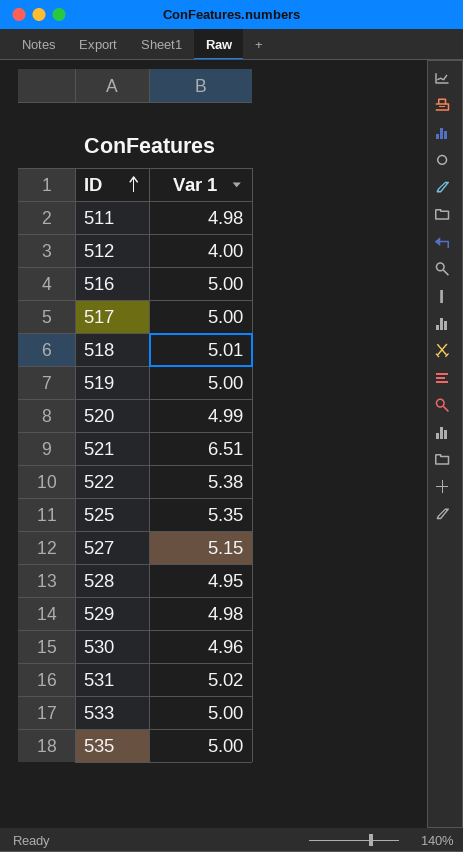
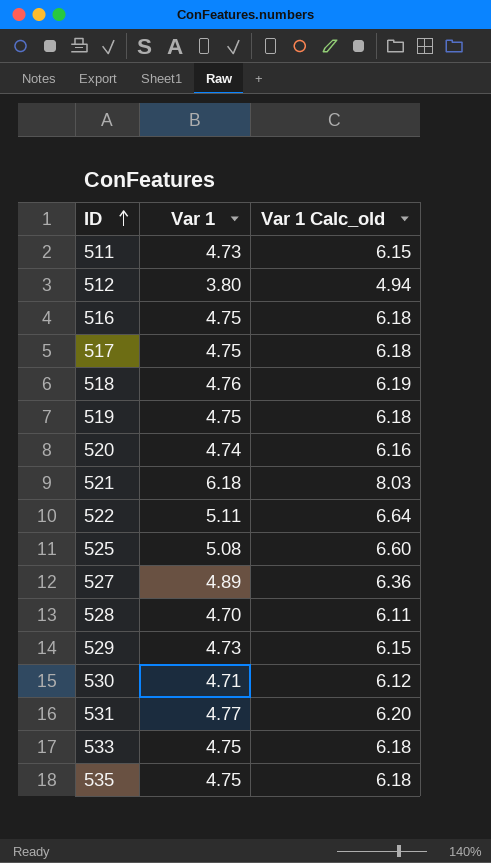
column Var 1 Calc_old | formula: none -> [Var 1] * 1.3
511 | Var 1: 4.98 -> 4.73
512 | Var 1: 4.00 -> 3.80
516 | Var 1: 5.00 -> 4.75
517 | Var 1: 5.00 -> 4.75
518 | Var 1: 5.01 -> 4.76
519 | Var 1: 5.00 -> 4.75
520 | Var 1: 4.99 -> 4.74
521 | Var 1: 6.51 -> 6.18
522 | Var 1: 5.38 -> 5.11
525 | Var 1: 5.35 -> 5.08
527 | Var 1: 5.15 -> 4.89
528 | Var 1: 4.95 -> 4.70
529 | Var 1: 4.98 -> 4.73
530 | Var 1: 4.96 -> 4.71
531 | Var 1: 5.02 -> 4.77
533 | Var 1: 5.00 -> 4.75
535 | Var 1: 5.00 -> 4.75

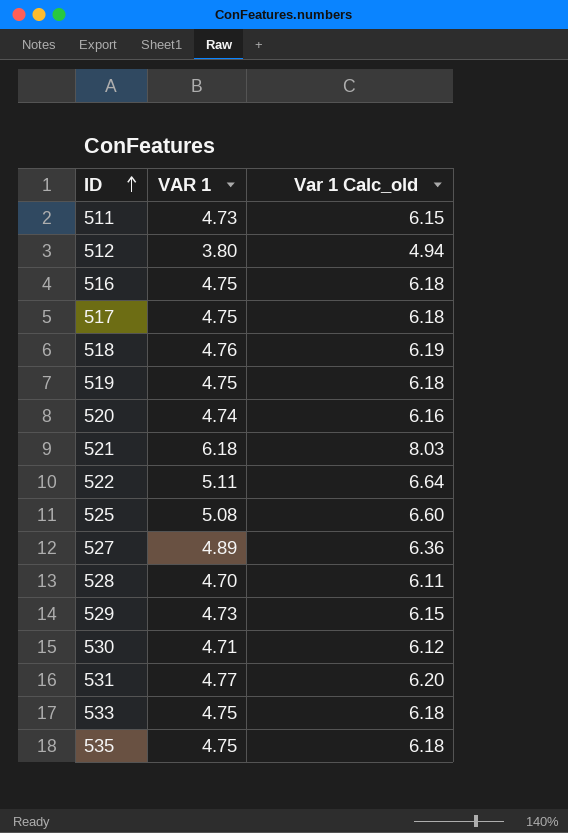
column name: Var 1 -> VAR 1

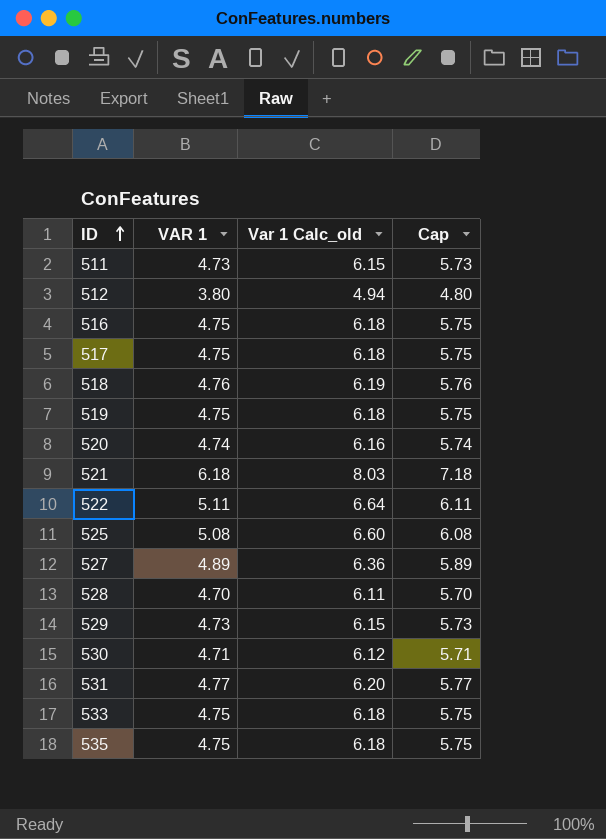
column Cap | formula: none -> [VAR 1] + 1

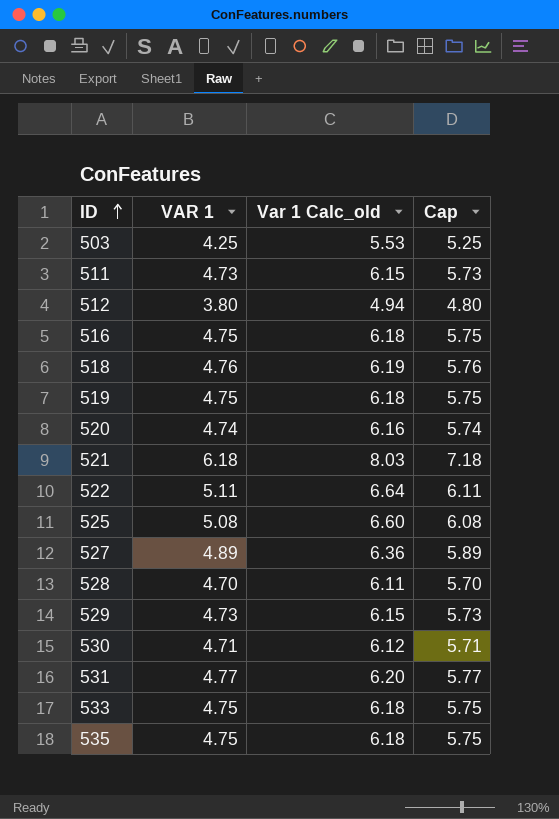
row 517: 4.75 | 6.18 | 5.75 -> none
row 503: none -> 4.25 | 5.53 | 5.25

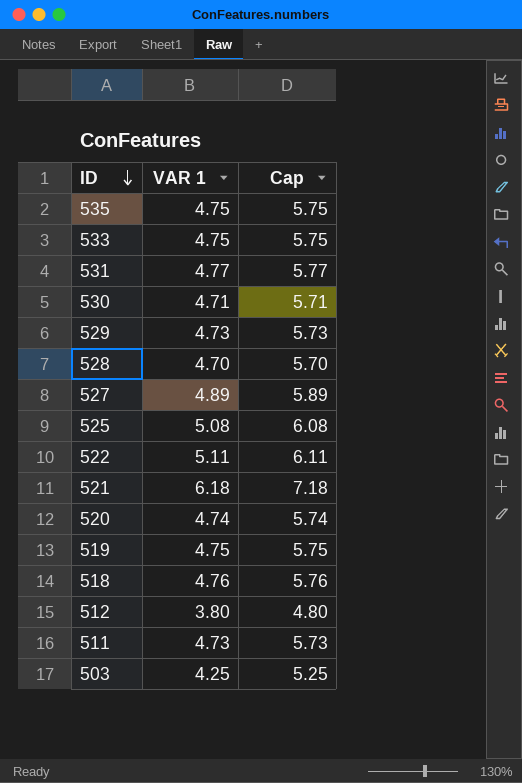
row order: ID ascending -> ID descending
column Var 1 Calc_old | formula: [VAR 1] * 1.3 -> none
row 516: 4.75 | 6.18 | 5.75 -> none

